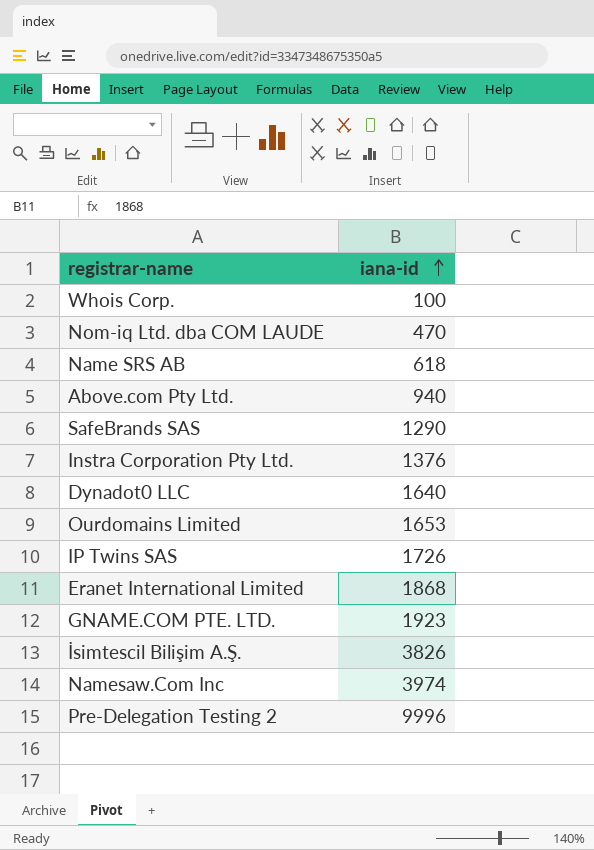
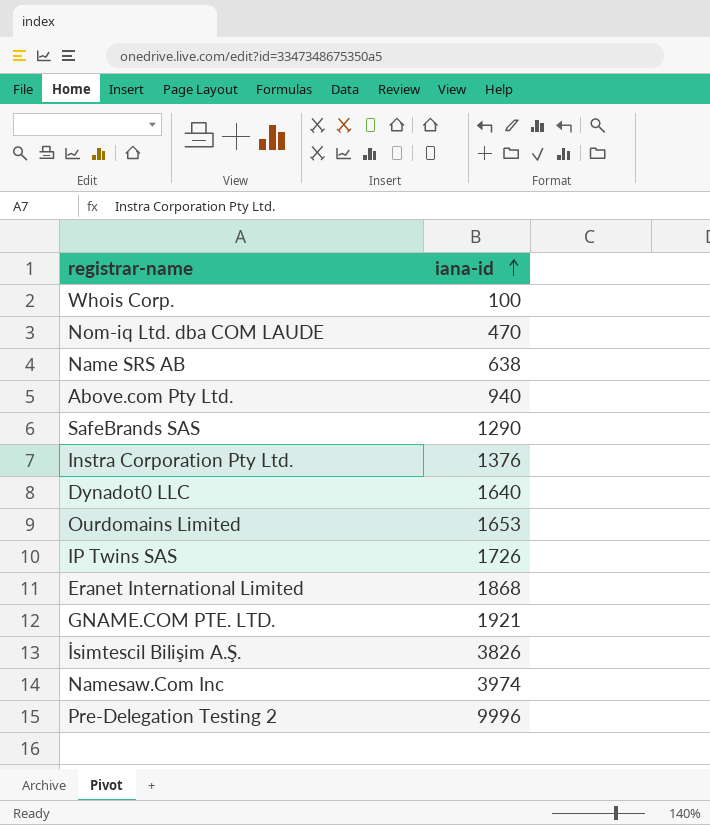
Name SRS AB | iana-id: 618 -> 638
GNAME.COM PTE. LTD. | iana-id: 1923 -> 1921

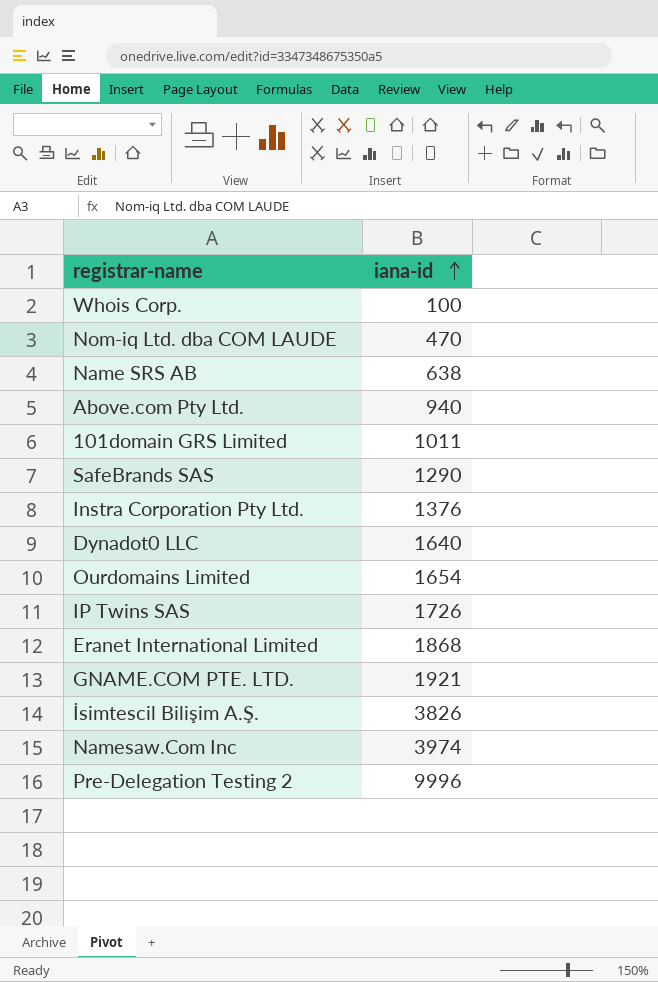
row 101domain GRS Limited: none -> 1011
Ourdomains Limited | iana-id: 1653 -> 1654

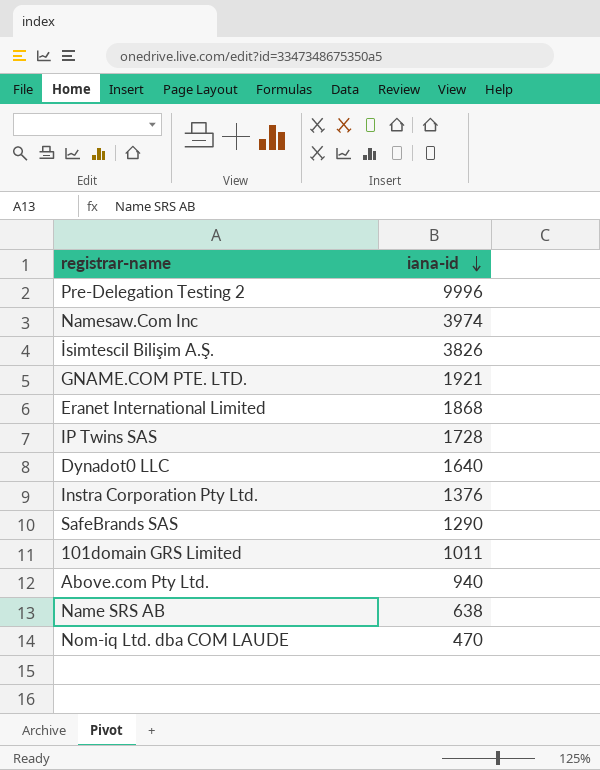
row order: iana-id ascending -> iana-id descending
row Whois Corp.: 100 -> none
row Ourdomains Limited: 1654 -> none
IP Twins SAS | iana-id: 1726 -> 1728

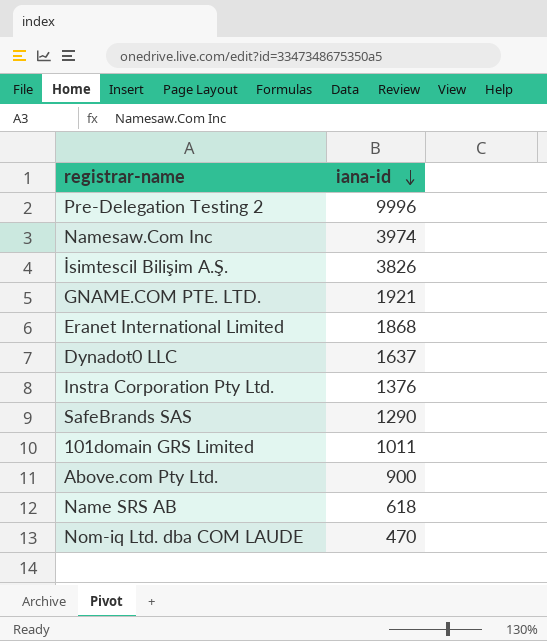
row IP Twins SAS: 1728 -> none
Dynadot0 LLC | iana-id: 1640 -> 1637
Above.com Pty Ltd. | iana-id: 940 -> 900
Name SRS AB | iana-id: 638 -> 618

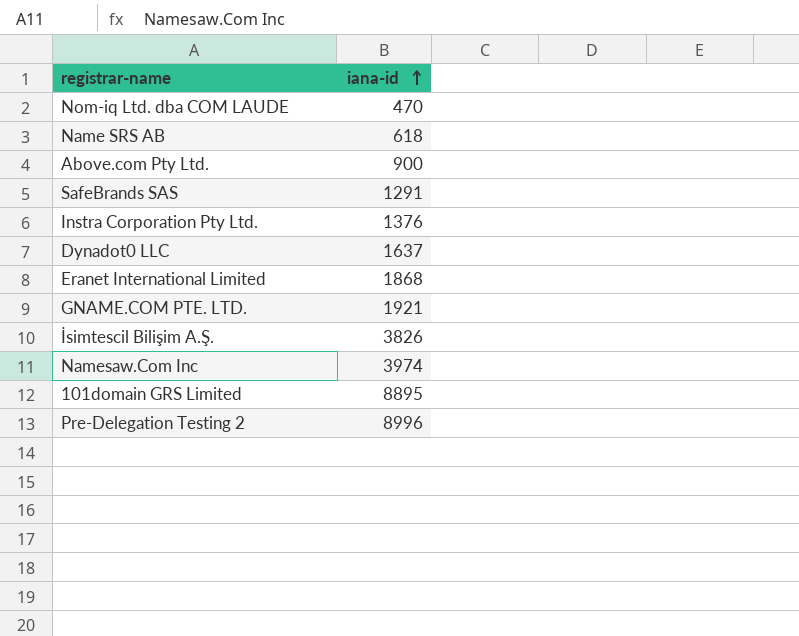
row order: iana-id descending -> iana-id ascending
SafeBrands SAS | iana-id: 1290 -> 1291
101domain GRS Limited | iana-id: 1011 -> 8895
Pre-Delegation Testing 2 | iana-id: 9996 -> 8996

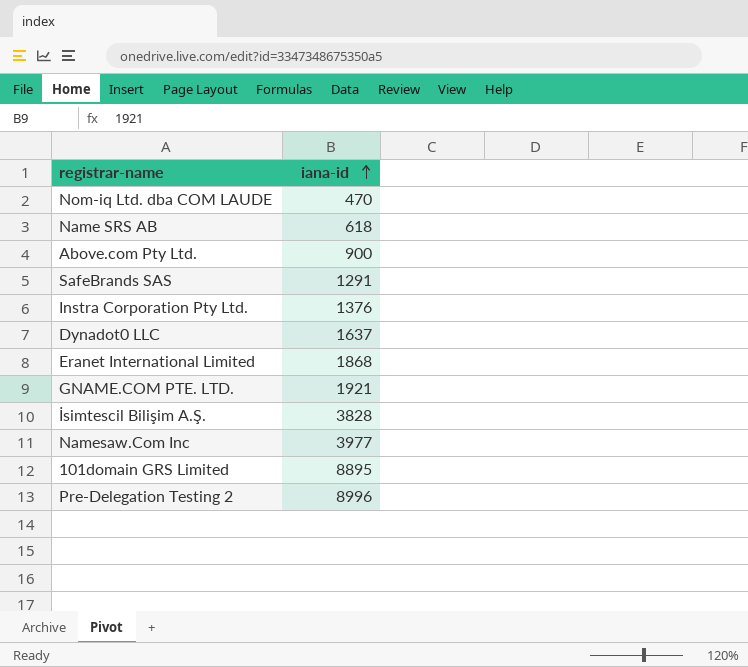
İsimtescil Bilişim A.Ş. | iana-id: 3826 -> 3828
Namesaw.Com Inc | iana-id: 3974 -> 3977

